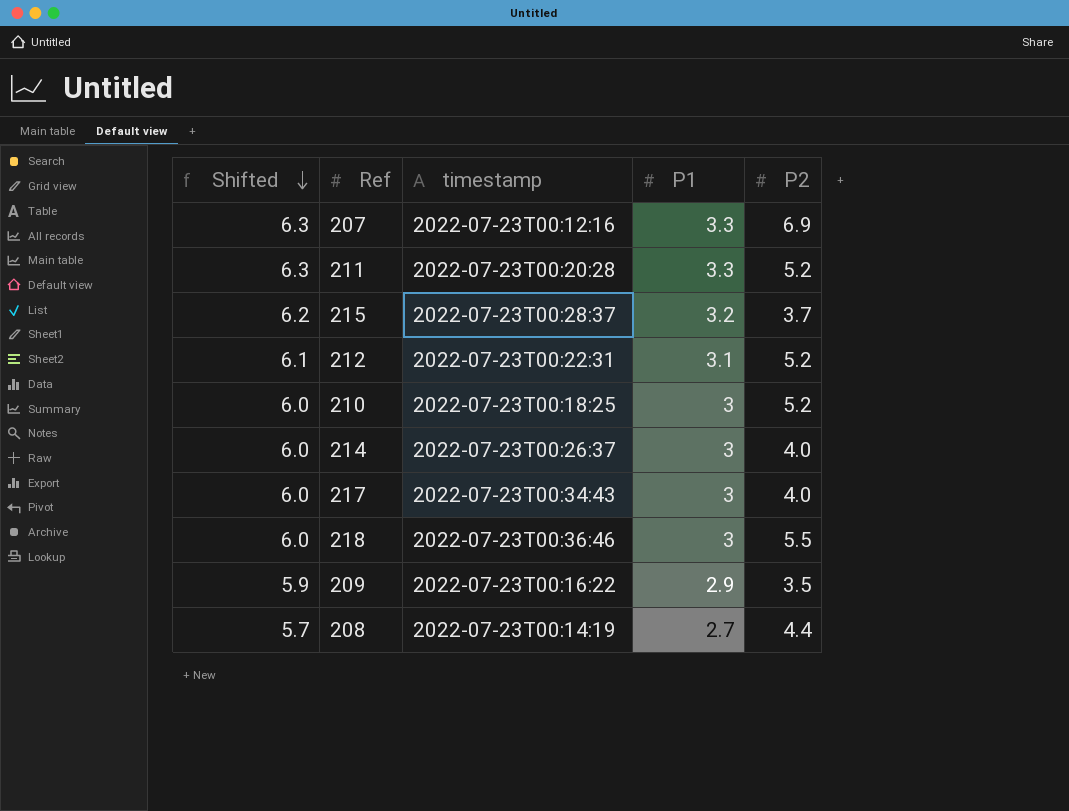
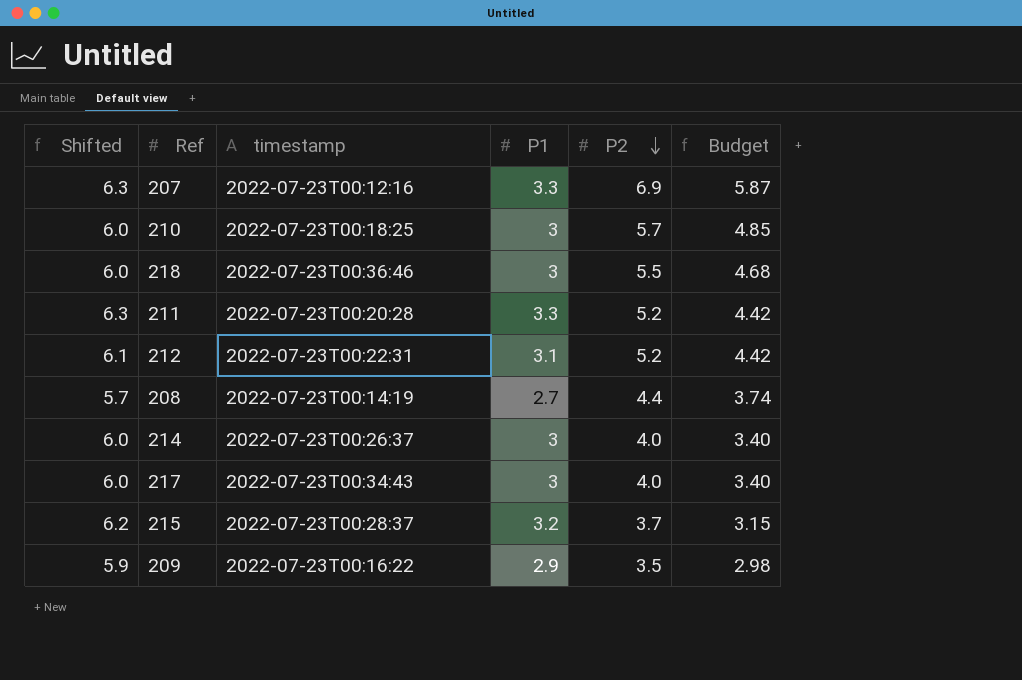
row order: Shifted descending -> P2 descending
column Budget | formula: none -> [P2] * 0.85
210 | P2: 5.2 -> 5.7

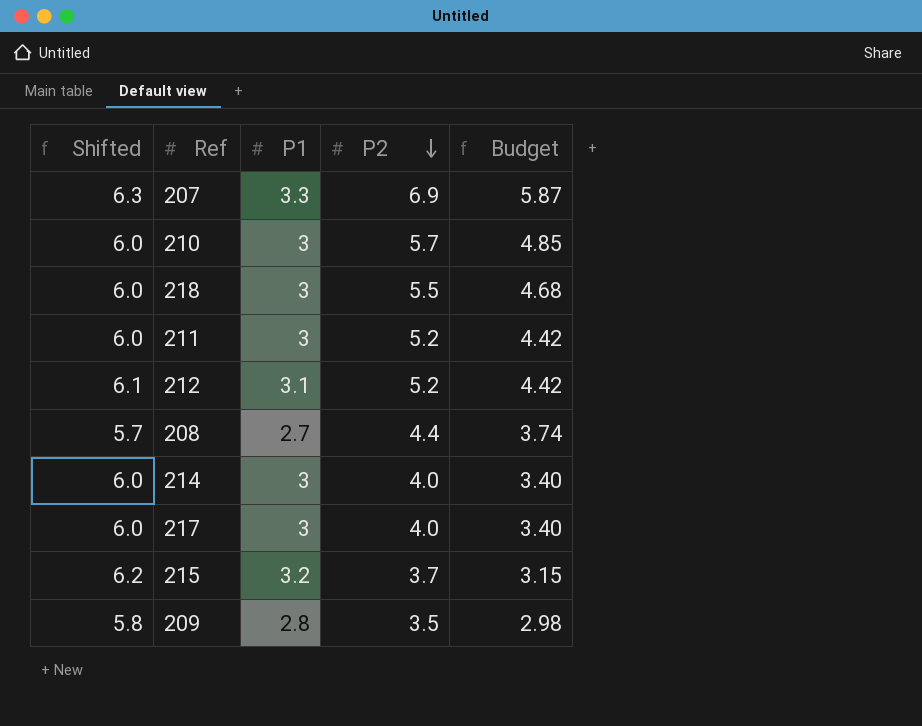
column timestamp | position: 3 -> none
211 | Shifted: 6.3 -> 6.0
211 | P1: 3.3 -> 3
209 | Shifted: 5.9 -> 5.8
209 | P1: 2.9 -> 2.8

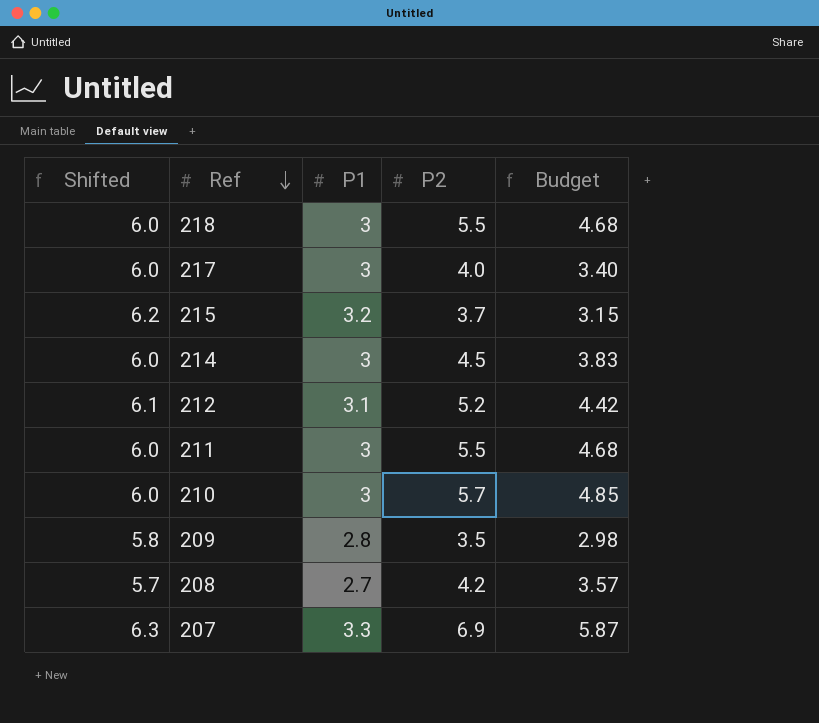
row order: P2 descending -> Ref descending
214 | P2: 4.0 -> 4.5
214 | Budget: 3.40 -> 3.83
211 | P2: 5.2 -> 5.5
211 | Budget: 4.42 -> 4.68
208 | P2: 4.4 -> 4.2
208 | Budget: 3.74 -> 3.57

